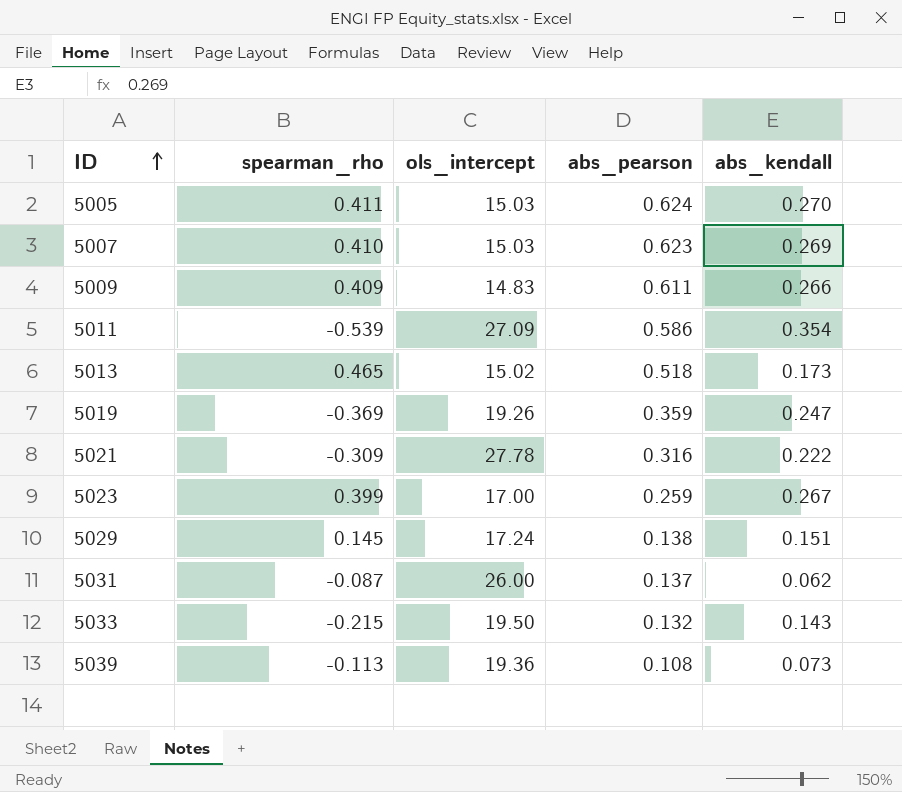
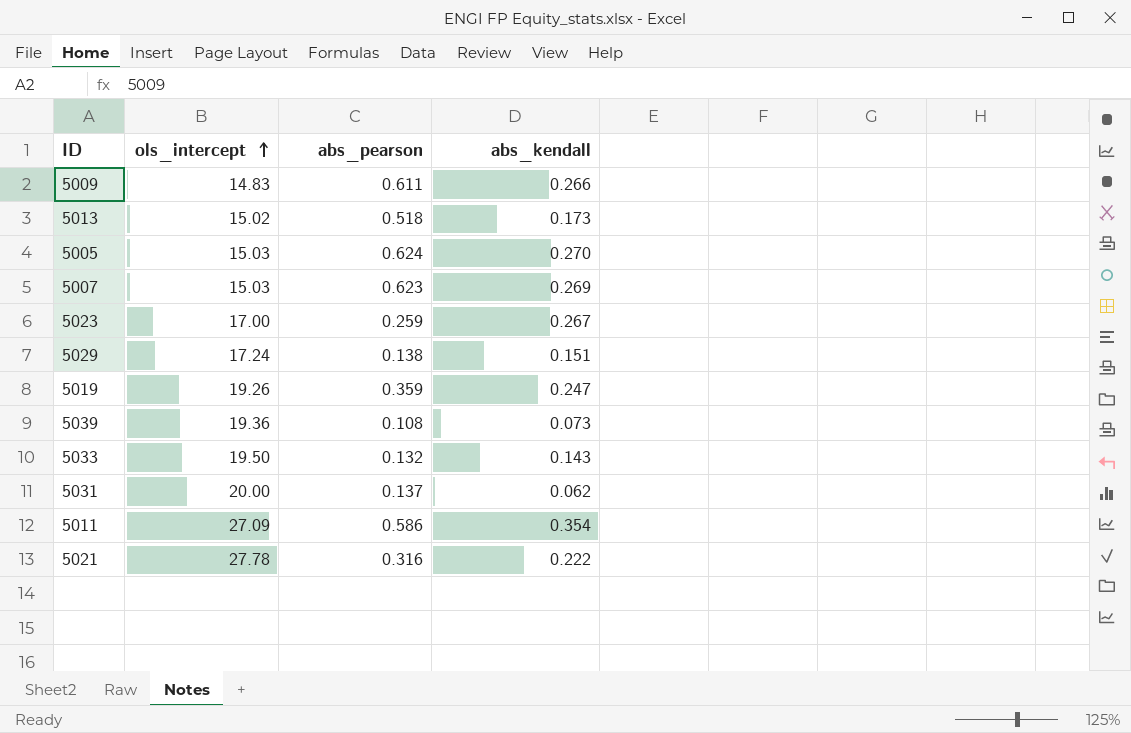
row order: ID ascending -> ols_intercept ascending
column spearman_rho | position: 2 -> none
5031 | ols_intercept: 26.00 -> 20.00

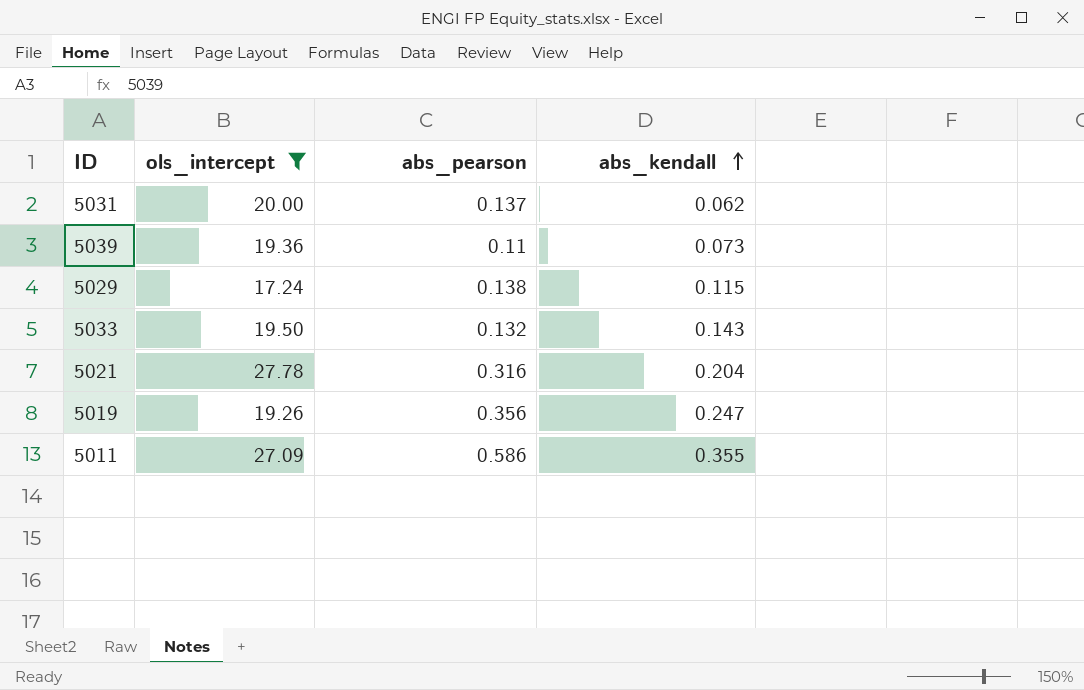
filter: none -> ols_intercept >= 17.24
row order: ols_intercept ascending -> abs_kendall ascending
5039 | abs_pearson: 0.108 -> 0.11
5029 | abs_kendall: 0.151 -> 0.115
5021 | abs_kendall: 0.222 -> 0.204
5019 | abs_pearson: 0.359 -> 0.356
5011 | abs_kendall: 0.354 -> 0.355

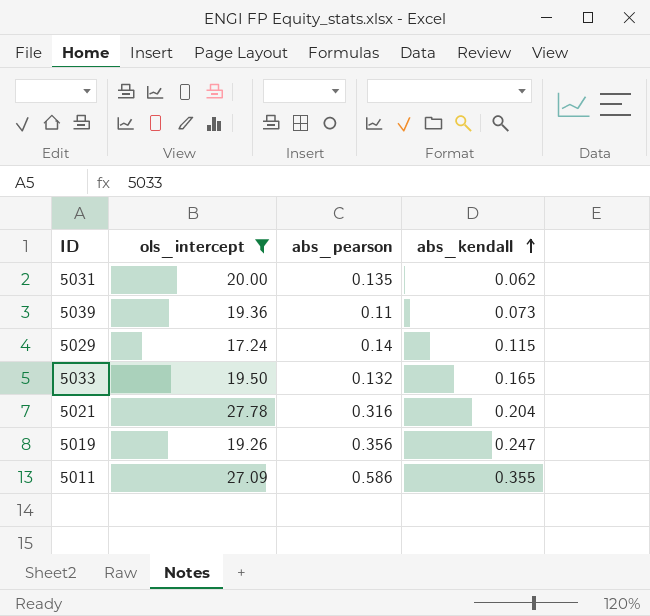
5031 | abs_pearson: 0.137 -> 0.135
5029 | abs_pearson: 0.138 -> 0.14
5033 | abs_kendall: 0.143 -> 0.165

